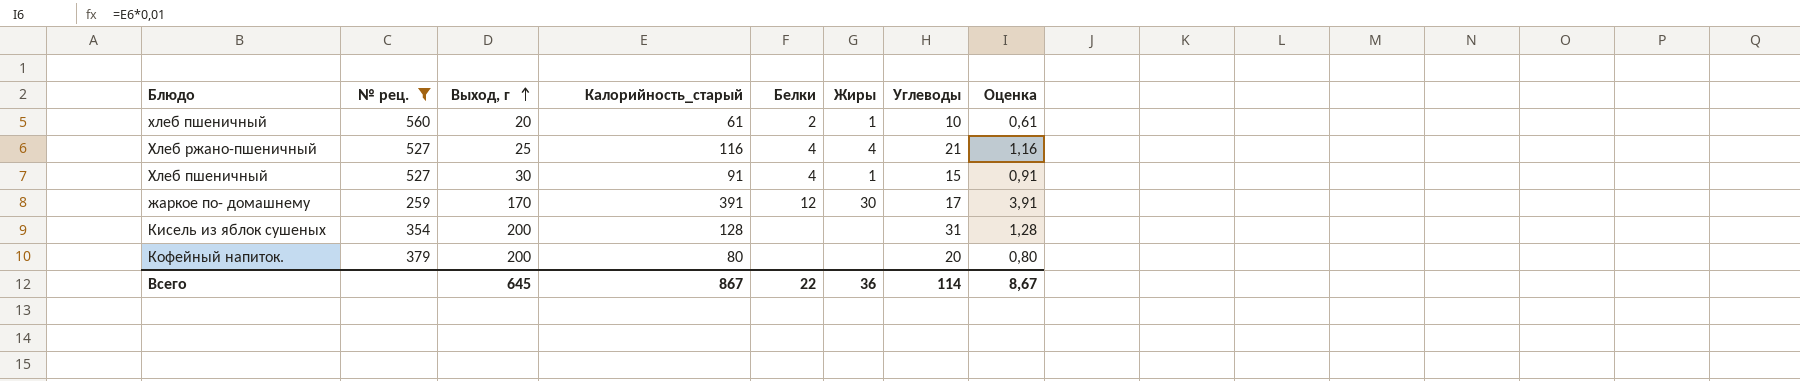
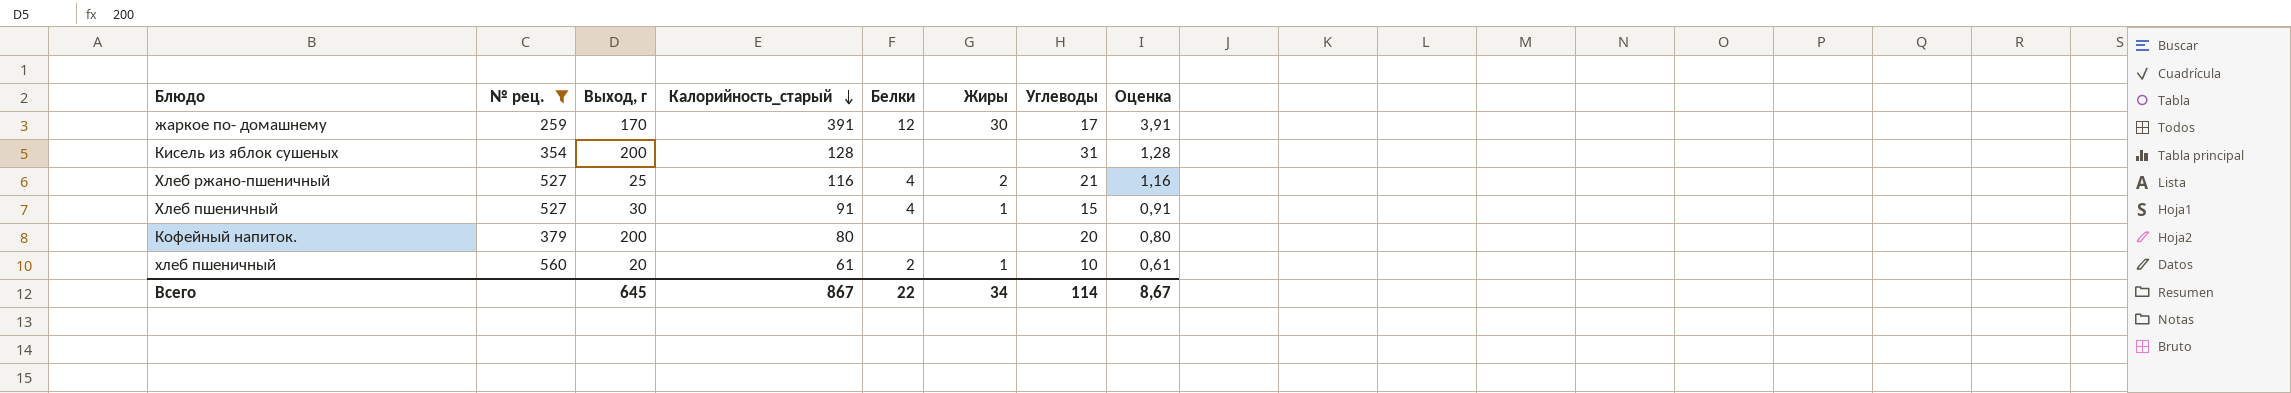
row order: Выход, г ascending -> Калорийность_старый descending
Хлеб ржано-пшеничный | Жиры: 4 -> 2
Всего | Жиры: 36 -> 34

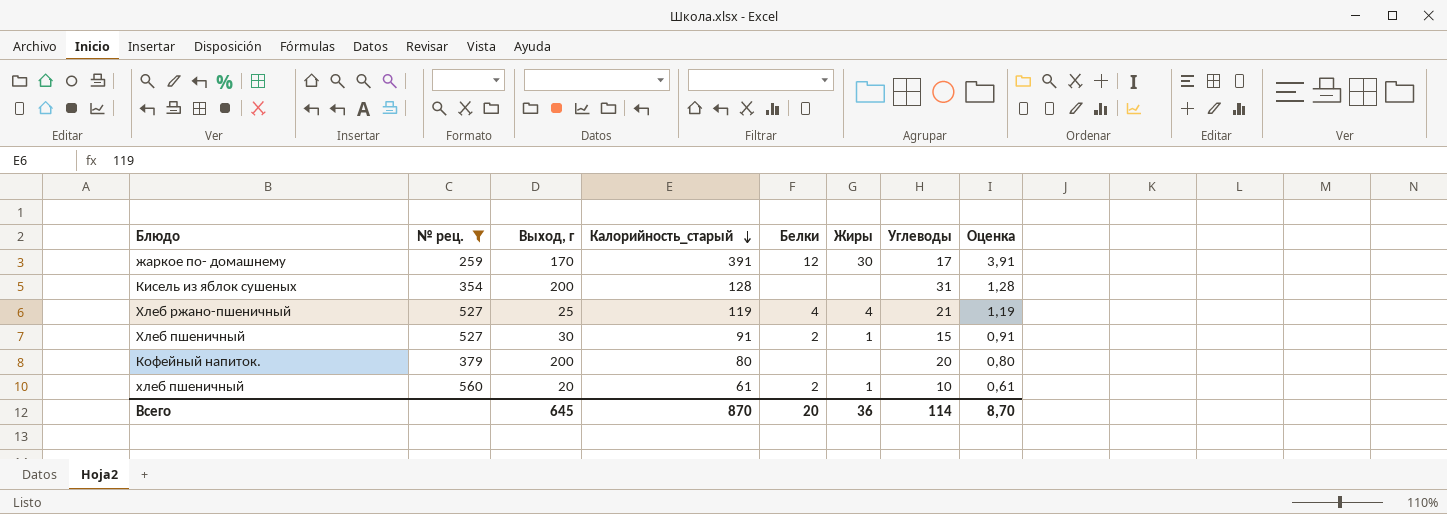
Хлеб ржано-пшеничный | Калорийность_старый: 116 -> 119
Хлеб ржано-пшеничный | Жиры: 2 -> 4
Хлеб ржано-пшеничный | Оценка: 1,16 -> 1,19
Хлеб пшеничный | Белки: 4 -> 2
Всего | Калорийность_старый: 867 -> 870
Всего | Белки: 22 -> 20
Всего | Жиры: 34 -> 36
Всего | Оценка: 8,67 -> 8,70

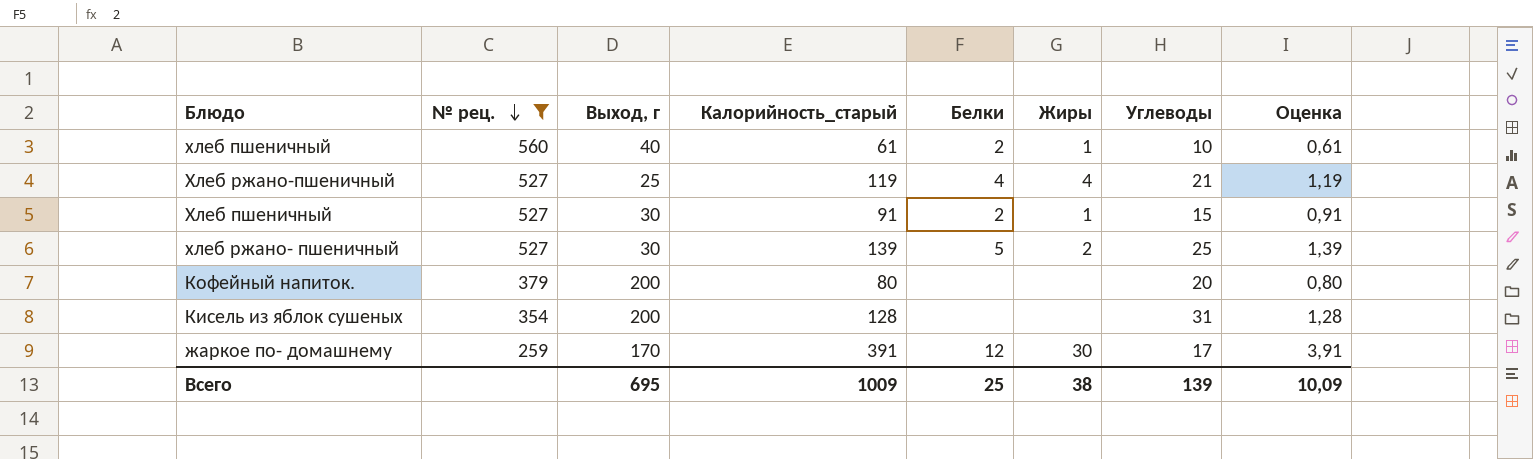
row order: Калорийность_старый descending -> № рец. descending
хлеб пшеничный | Выход, г: 20 -> 40
row хлеб ржано- пшеничный: none -> 527 | 30 | 139 | 5 | 2 | 25 | 1,39
Всего | Выход, г: 645 -> 695
Всего | Калорийность_старый: 870 -> 1009
Всего | Белки: 20 -> 25
Всего | Жиры: 36 -> 38
Всего | Углеводы: 114 -> 139
Всего | Оценка: 8,70 -> 10,09

